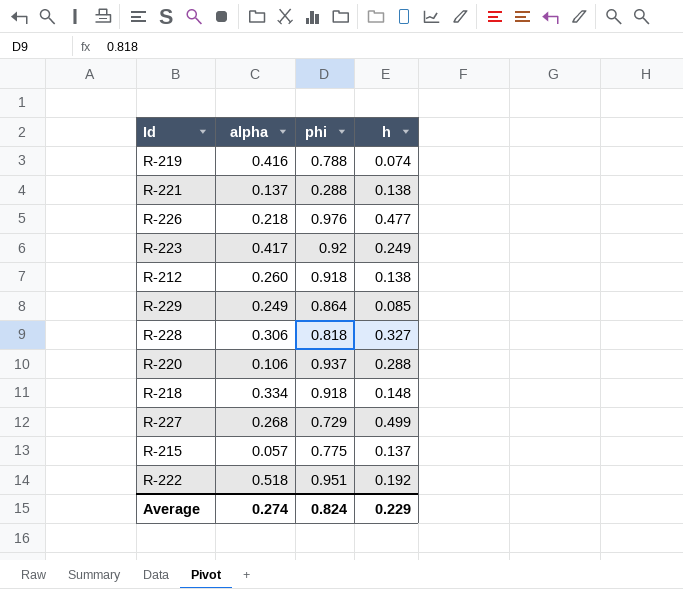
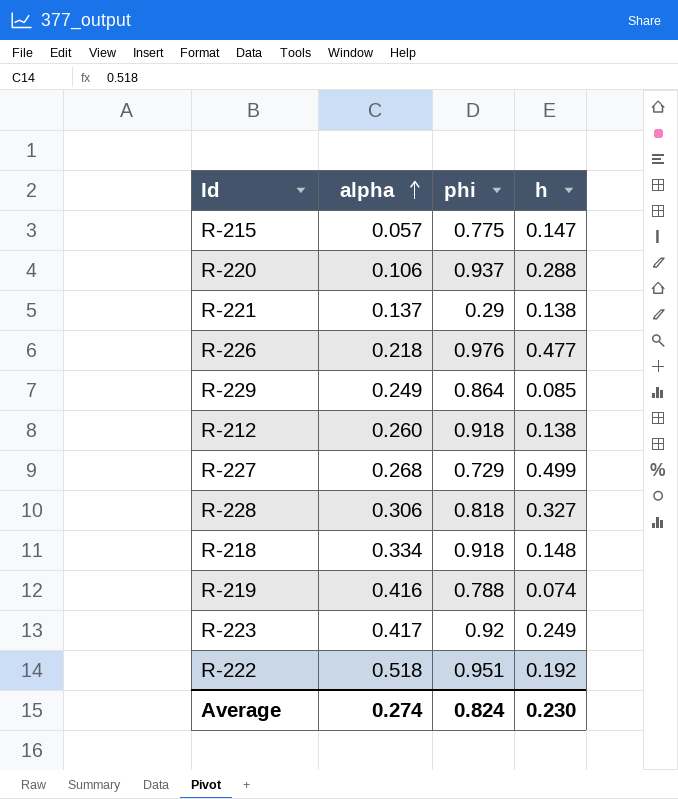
row order: none -> alpha ascending
R-215 | h: 0.137 -> 0.147
R-221 | phi: 0.288 -> 0.29
Average | h: 0.229 -> 0.230

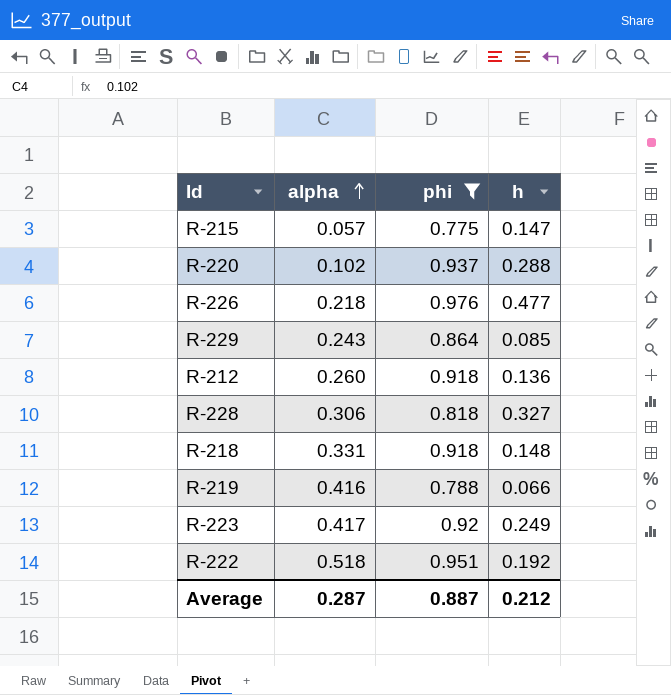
filter: none -> phi >= 0.775
R-220 | alpha: 0.106 -> 0.102
R-229 | alpha: 0.249 -> 0.243
R-212 | h: 0.138 -> 0.136
R-218 | alpha: 0.334 -> 0.331
R-219 | h: 0.074 -> 0.066
Average | alpha: 0.274 -> 0.287
Average | phi: 0.824 -> 0.887
Average | h: 0.230 -> 0.212

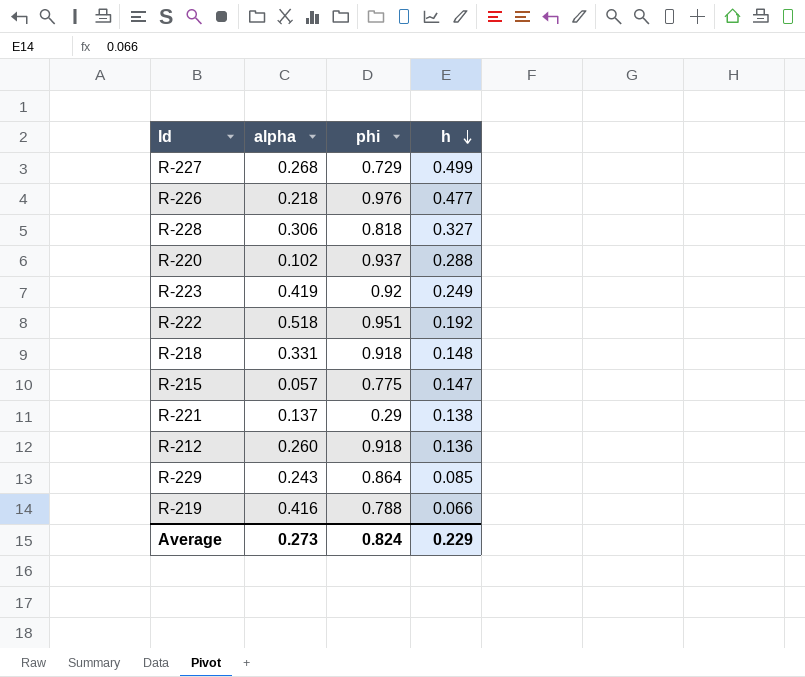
filter: phi >= 0.775 -> none
row order: alpha ascending -> h descending
R-223 | alpha: 0.417 -> 0.419
Average | alpha: 0.287 -> 0.273
Average | phi: 0.887 -> 0.824
Average | h: 0.212 -> 0.229

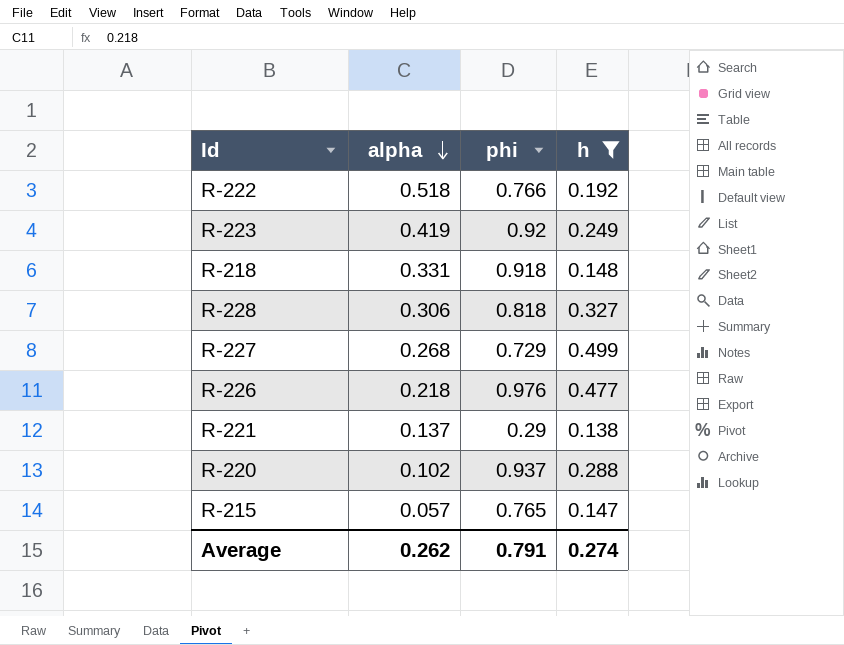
filter: none -> h >= 0.138
row order: h descending -> alpha descending
R-222 | phi: 0.951 -> 0.766
R-215 | phi: 0.775 -> 0.765
Average | alpha: 0.273 -> 0.262
Average | phi: 0.824 -> 0.791
Average | h: 0.229 -> 0.274

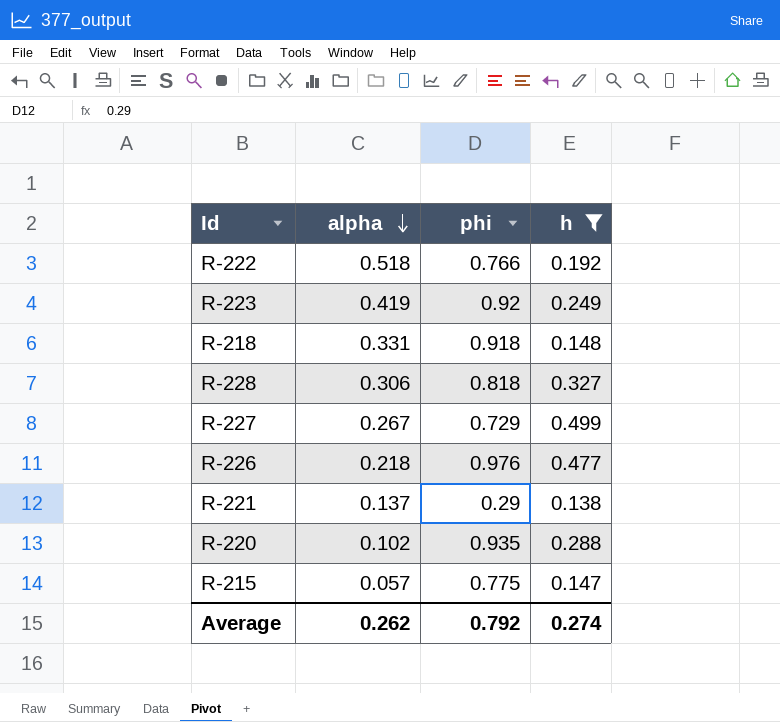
R-227 | alpha: 0.268 -> 0.267
R-220 | phi: 0.937 -> 0.935
R-215 | phi: 0.765 -> 0.775
Average | phi: 0.791 -> 0.792

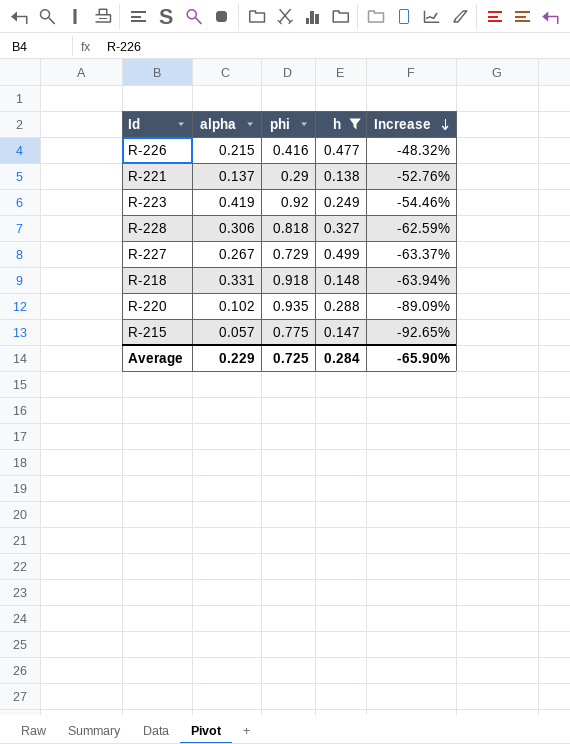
row order: alpha descending -> Increase descending
column Increase | formula: none -> ([alpha] - [phi]) / [phi]
row R-222: 0.518 | 0.766 | 0.192 -> none
R-226 | alpha: 0.218 -> 0.215
R-226 | phi: 0.976 -> 0.416
Average | alpha: 0.262 -> 0.229
Average | phi: 0.792 -> 0.725
Average | h: 0.274 -> 0.284

